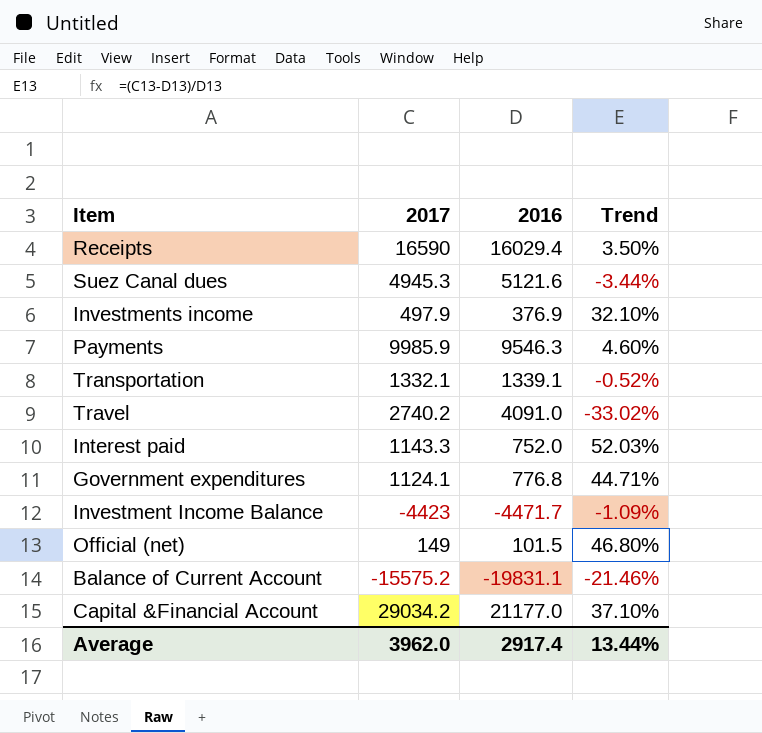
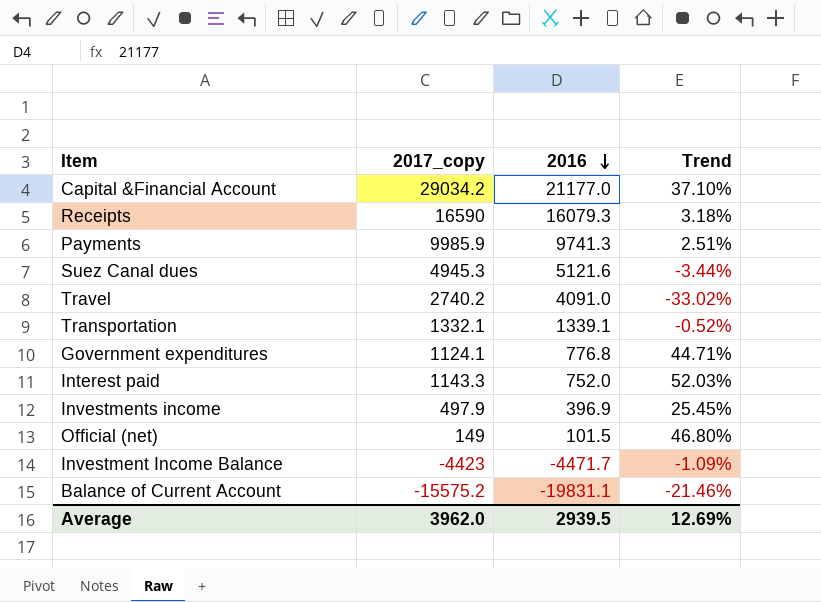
row order: none -> 2016 descending
column name: 2017 -> 2017_copy
Receipts | 2016: 16029.4 -> 16079.3
Receipts | Trend: 3.50% -> 3.18%
Payments | 2016: 9546.3 -> 9741.3
Payments | Trend: 4.60% -> 2.51%
Investments income | 2016: 376.9 -> 396.9
Investments income | Trend: 32.10% -> 25.45%
Average | 2016: 2917.4 -> 2939.5
Average | Trend: 13.44% -> 12.69%

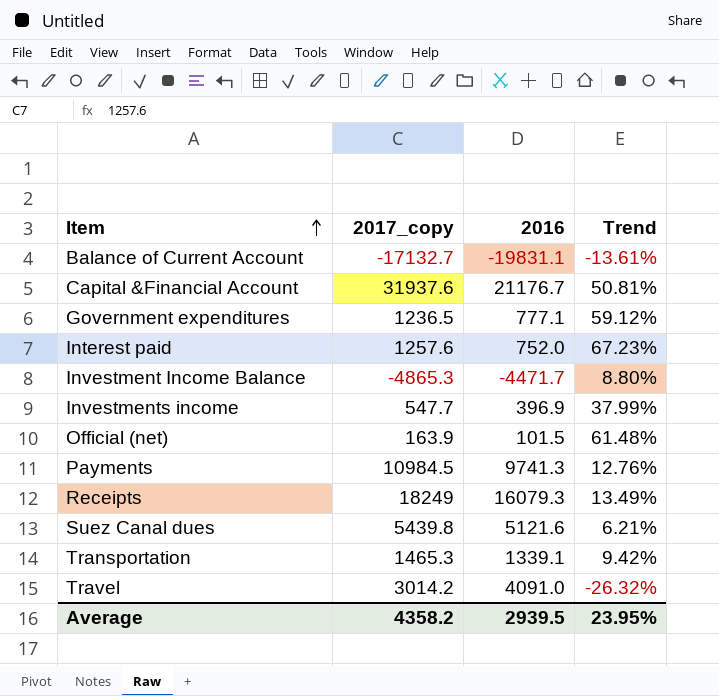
row order: 2016 descending -> Item ascending
Balance of Current Account | 2017_copy: -15575.2 -> -17132.7
Balance of Current Account | Trend: -21.46% -> -13.61%
Capital &Financial Account | 2017_copy: 29034.2 -> 31937.6
Capital &Financial Account | 2016: 21177.0 -> 21176.7
Capital &Financial Account | Trend: 37.10% -> 50.81%
Government expenditures | 2017_copy: 1124.1 -> 1236.5
Government expenditures | 2016: 776.8 -> 777.1
Government expenditures | Trend: 44.71% -> 59.12%
Interest paid | 2017_copy: 1143.3 -> 1257.6
Interest paid | Trend: 52.03% -> 67.23%
Investment Income Balance | 2017_copy: -4423 -> -4865.3
Investment Income Balance | Trend: -1.09% -> 8.80%
Investments income | 2017_copy: 497.9 -> 547.7
Investments income | Trend: 25.45% -> 37.99%
Official (net) | 2017_copy: 149 -> 163.9
Official (net) | Trend: 46.80% -> 61.48%
Payments | 2017_copy: 9985.9 -> 10984.5
Payments | Trend: 2.51% -> 12.76%
Receipts | 2017_copy: 16590 -> 18249
Receipts | Trend: 3.18% -> 13.49%
Suez Canal dues | 2017_copy: 4945.3 -> 5439.8
Suez Canal dues | Trend: -3.44% -> 6.21%
Transportation | 2017_copy: 1332.1 -> 1465.3
Transportation | Trend: -0.52% -> 9.42%
Travel | 2017_copy: 2740.2 -> 3014.2
Travel | Trend: -33.02% -> -26.32%
Average | 2017_copy: 3962.0 -> 4358.2
Average | Trend: 12.69% -> 23.95%

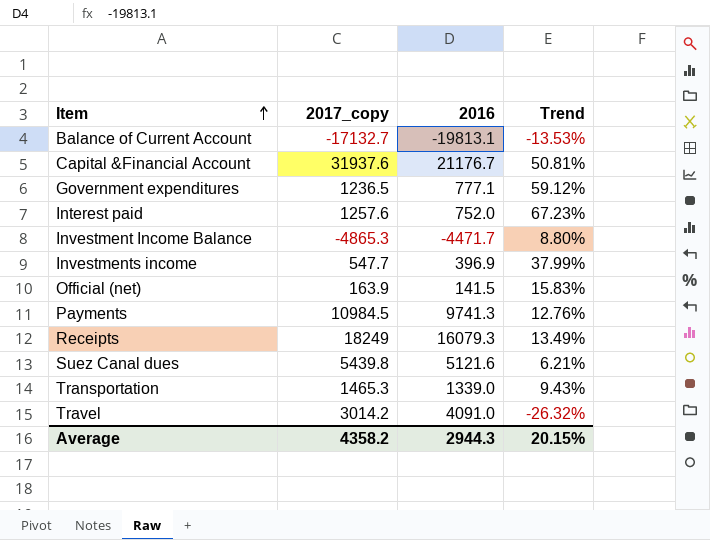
Balance of Current Account | 2016: -19831.1 -> -19813.1
Balance of Current Account | Trend: -13.61% -> -13.53%
Official (net) | 2016: 101.5 -> 141.5
Official (net) | Trend: 61.48% -> 15.83%
Transportation | 2016: 1339.1 -> 1339.0
Transportation | Trend: 9.42% -> 9.43%
Average | 2016: 2939.5 -> 2944.3
Average | Trend: 23.95% -> 20.15%

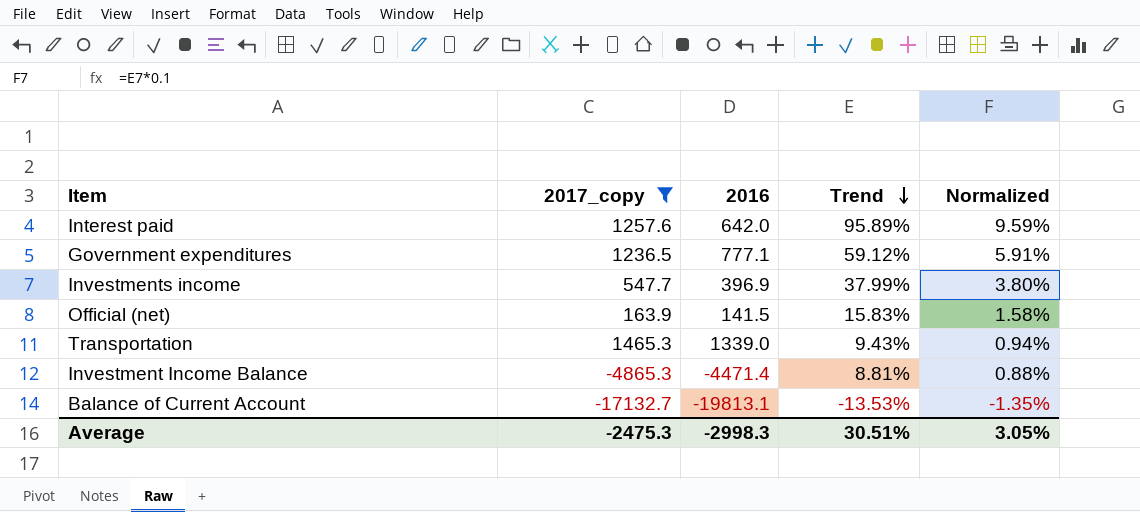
filter: none -> 2017_copy <= 1465.3
row order: Item ascending -> Trend descending
column Normalized | formula: none -> [Trend] * 0.1
Interest paid | 2016: 752.0 -> 642.0
Interest paid | Trend: 67.23% -> 95.89%
Investment Income Balance | 2016: -4471.7 -> -4471.4
Investment Income Balance | Trend: 8.80% -> 8.81%
Average | 2017_copy: 4358.2 -> -2475.3
Average | 2016: 2944.3 -> -2998.3
Average | Trend: 20.15% -> 30.51%

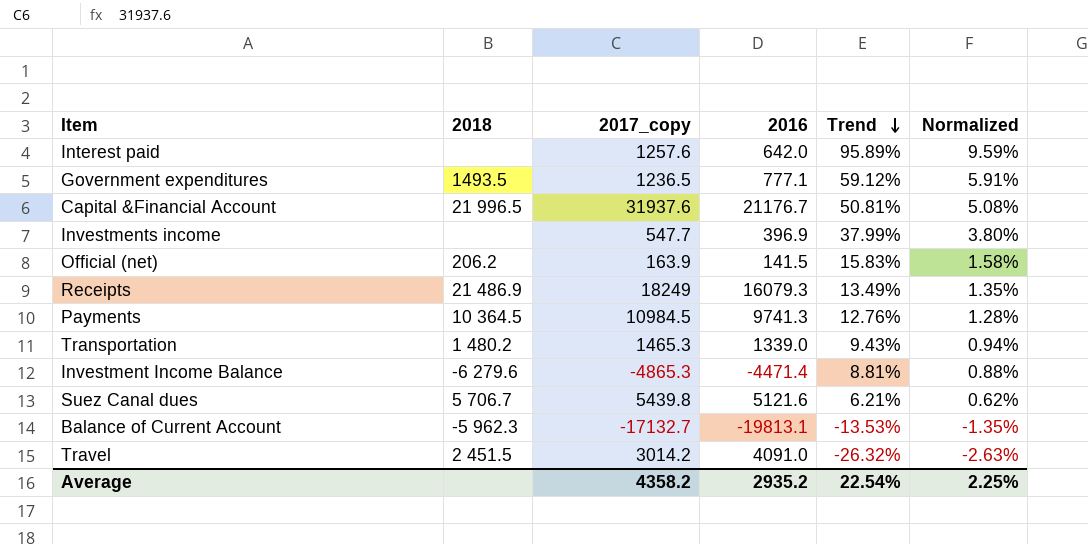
filter: 2017_copy <= 1465.3 -> none
column 2018 | position: none -> 2
Average | 2017_copy: -2475.3 -> 4358.2
Average | 2016: -2998.3 -> 2935.2
Average | Trend: 30.51% -> 22.54%
Average | Normalized: 3.05% -> 2.25%

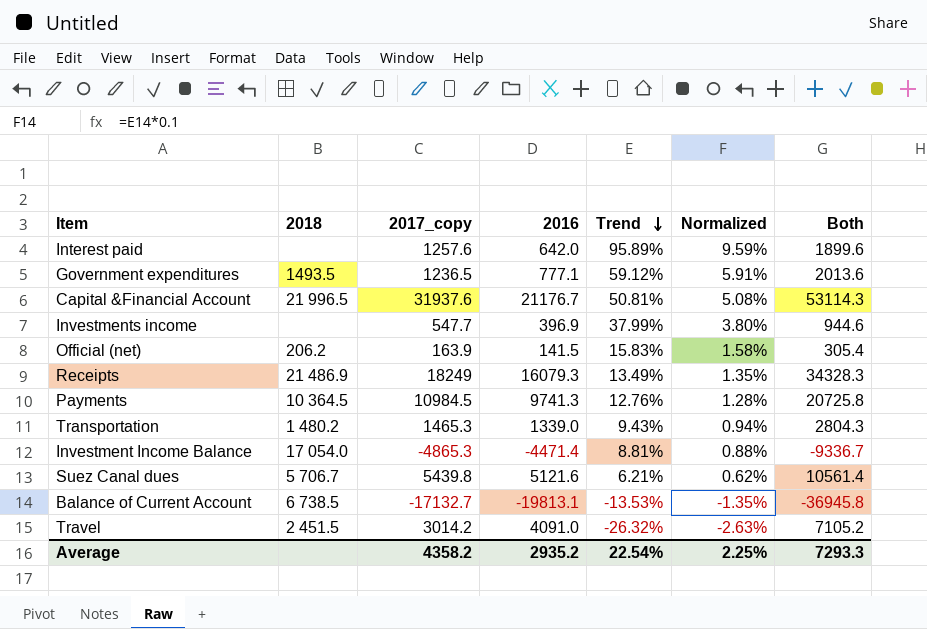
column Both | formula: none -> [2017_copy] + [2016]
Investment Income Balance | 2018: -6 279.6 -> 17 054.0
Balance of Current Account | 2018: -5 962.3 -> 6 738.5

